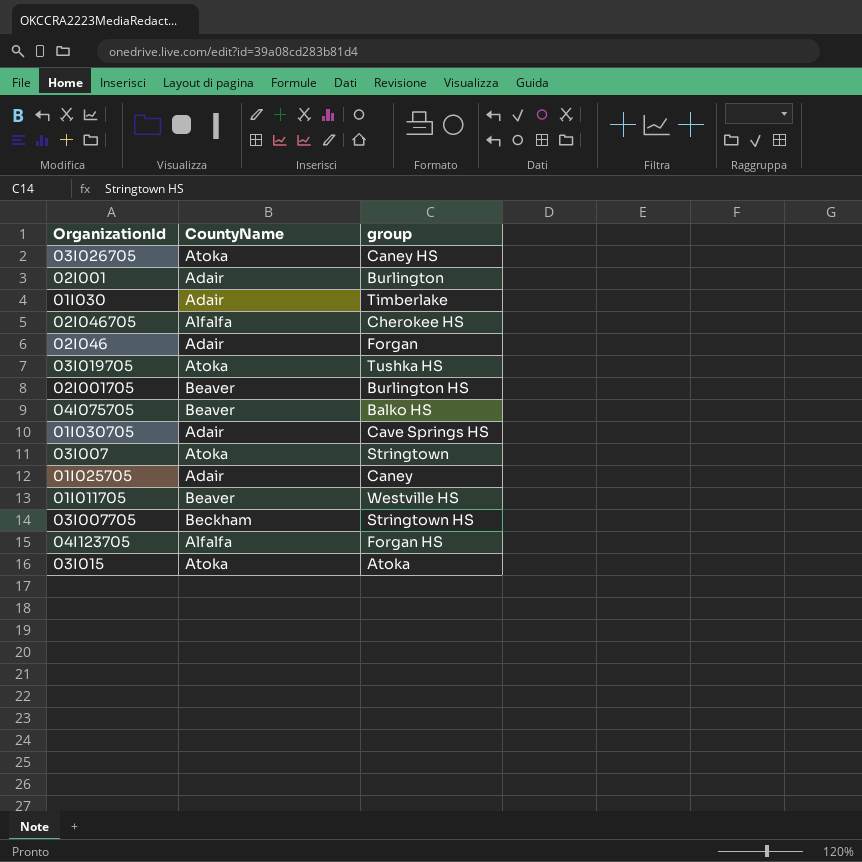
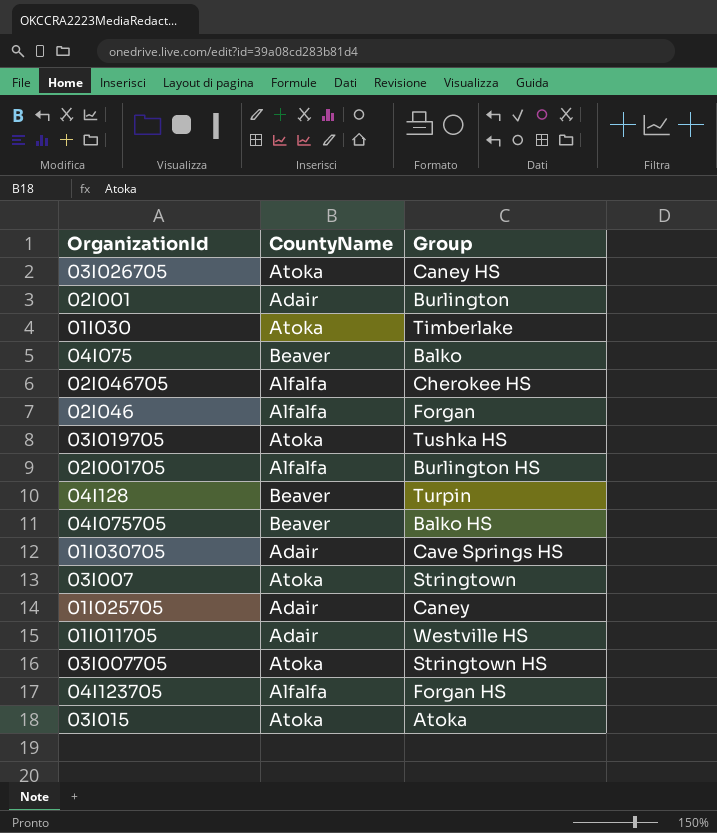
column name: group -> Group
01I030 | CountyName: Adair -> Atoka
row 04I075: none -> Beaver | Balko
02I046 | CountyName: Adair -> Alfalfa
02I001705 | CountyName: Beaver -> Alfalfa
row 04I128: none -> Beaver | Turpin
01I011705 | CountyName: Beaver -> Adair
03I007705 | CountyName: Beckham -> Atoka

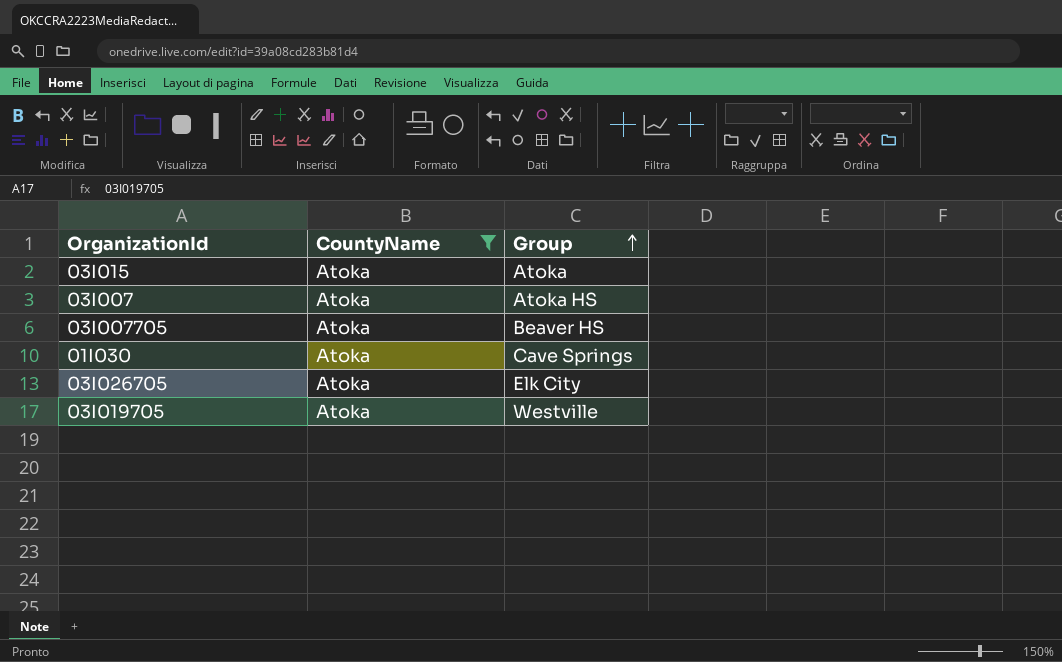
filter: none -> CountyName = Atoka
row order: none -> Group ascending
03I007 | Group: Stringtown -> Atoka HS
03I007705 | Group: Stringtown HS -> Beaver HS
01I030 | Group: Timberlake -> Cave Springs
03I026705 | Group: Caney HS -> Elk City
03I019705 | Group: Tushka HS -> Westville

